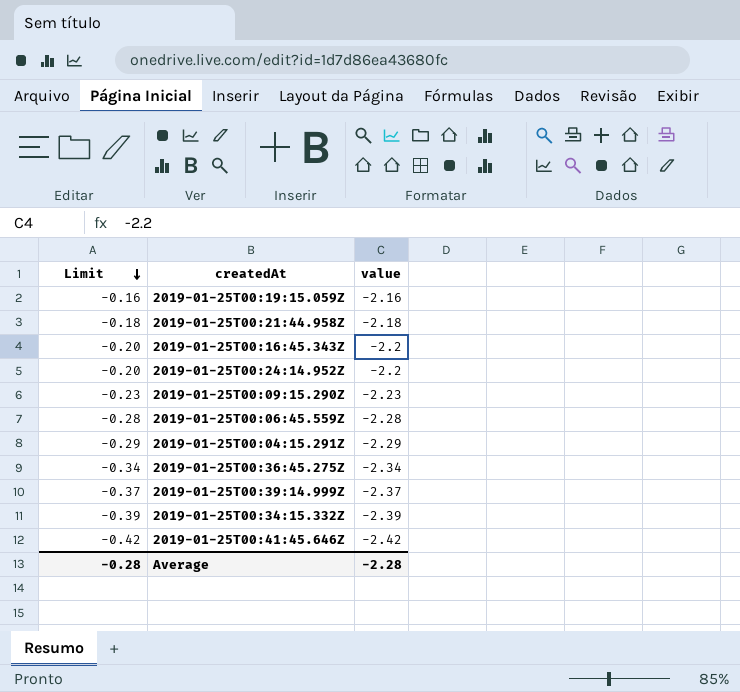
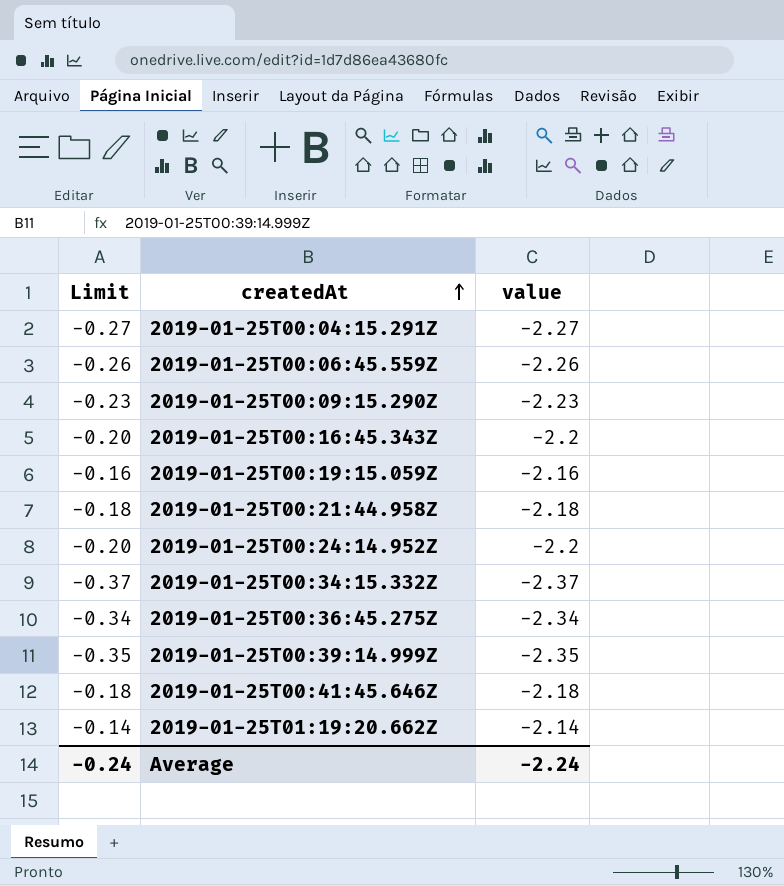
row order: Limit descending -> createdAt ascending
2019-01-25T00:04:15.291Z | Limit: -0.29 -> -0.27
2019-01-25T00:04:15.291Z | value: -2.29 -> -2.27
2019-01-25T00:06:45.559Z | Limit: -0.28 -> -0.26
2019-01-25T00:06:45.559Z | value: -2.28 -> -2.26
2019-01-25T00:34:15.332Z | Limit: -0.39 -> -0.37
2019-01-25T00:34:15.332Z | value: -2.39 -> -2.37
2019-01-25T00:39:14.999Z | Limit: -0.37 -> -0.35
2019-01-25T00:39:14.999Z | value: -2.37 -> -2.35
2019-01-25T00:41:45.646Z | Limit: -0.42 -> -0.18
2019-01-25T00:41:45.646Z | value: -2.42 -> -2.18
row 2019-01-25T01:19:20.662Z: none -> -0.14 | -2.14
Average | Limit: -0.28 -> -0.24
Average | value: -2.28 -> -2.24

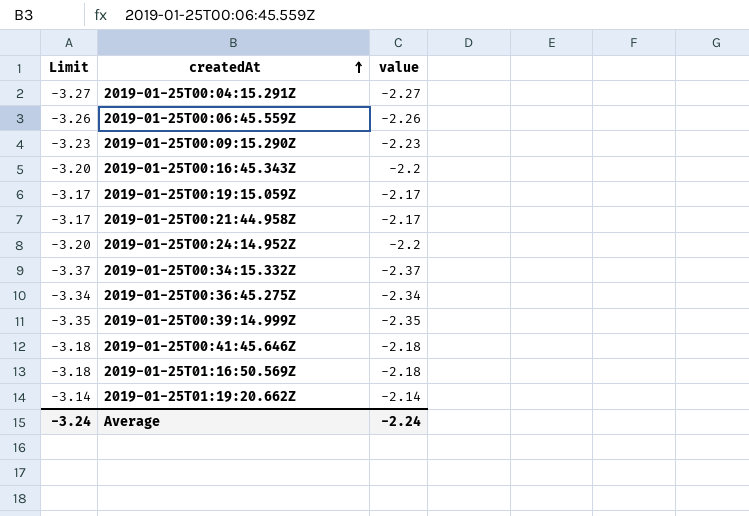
column Limit | formula: [value] + 2 -> [value] - 1
2019-01-25T00:19:15.059Z | value: -2.16 -> -2.17
2019-01-25T00:21:44.958Z | value: -2.18 -> -2.17
row 2019-01-25T01:16:50.569Z: none -> -3.18 | -2.18
Average | Limit: -0.24 -> -3.24

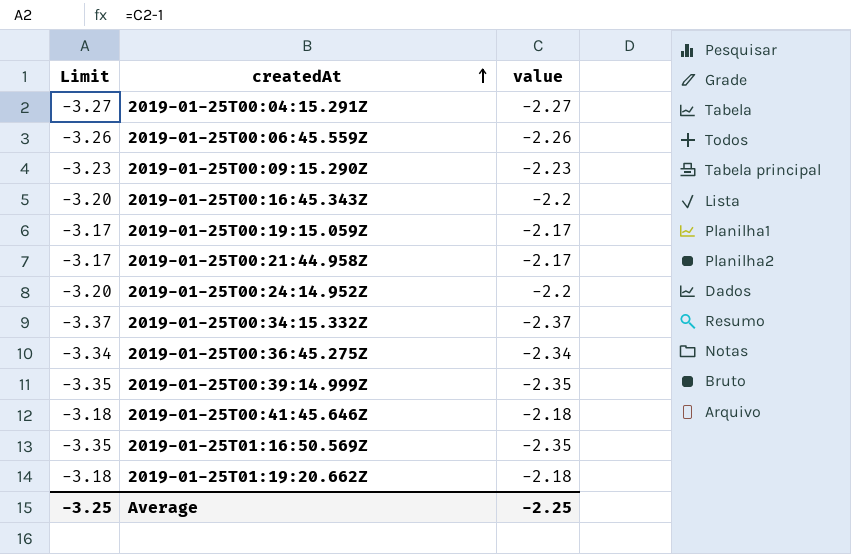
2019-01-25T01:16:50.569Z | Limit: -3.18 -> -3.35
2019-01-25T01:16:50.569Z | value: -2.18 -> -2.35
2019-01-25T01:19:20.662Z | Limit: -3.14 -> -3.18
2019-01-25T01:19:20.662Z | value: -2.14 -> -2.18
Average | Limit: -3.24 -> -3.25
Average | value: -2.24 -> -2.25

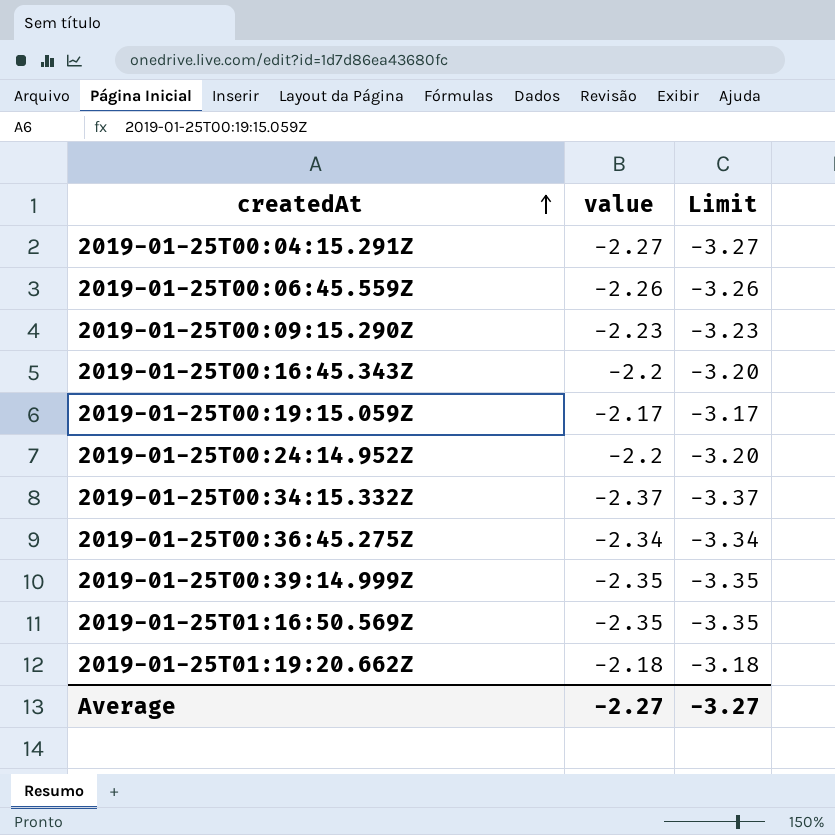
column Limit | position: 1 -> 3
row 2019-01-25T00:21:44.958Z: -3.17 | -2.17 -> none
row 2019-01-25T00:41:45.646Z: -3.18 | -2.18 -> none
Average | value: -2.25 -> -2.27
Average | Limit: -3.25 -> -3.27

